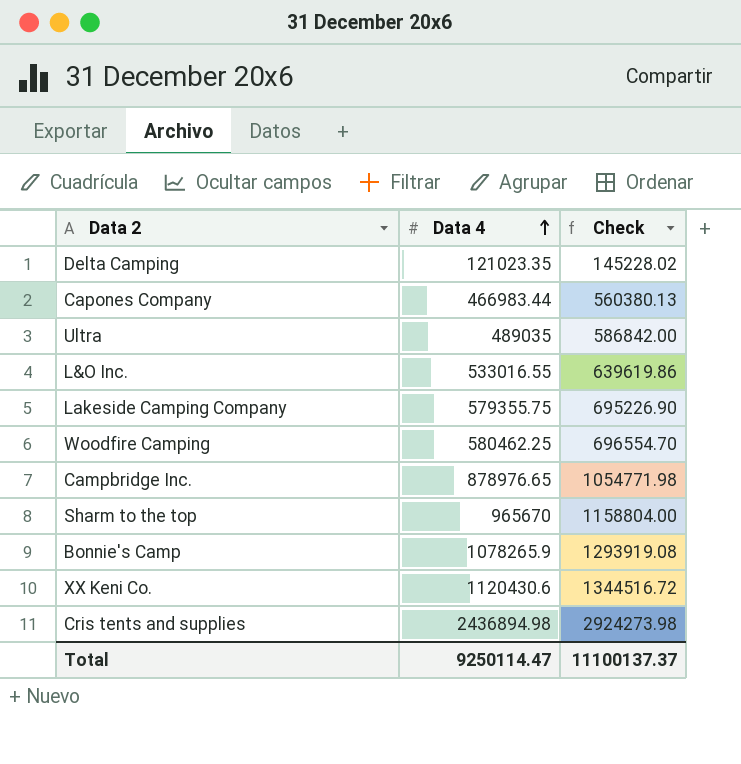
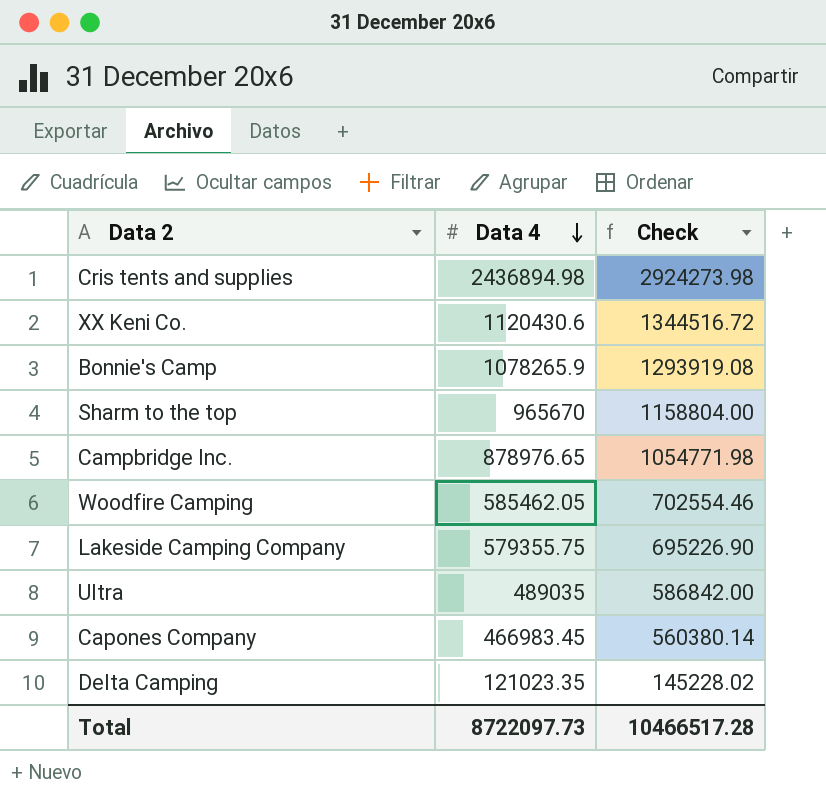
row order: Data 4 ascending -> Data 4 descending
row L&O Inc.: 533016.55 | 639619.86 -> none
Woodfire Camping | Data 4: 580462.25 -> 585462.05
Woodfire Camping | Check: 696554.70 -> 702554.46
Capones Company | Data 4: 466983.44 -> 466983.45
Capones Company | Check: 560380.13 -> 560380.14
Total | Data 4: 9250114.47 -> 8722097.73
Total | Check: 11100137.37 -> 10466517.28

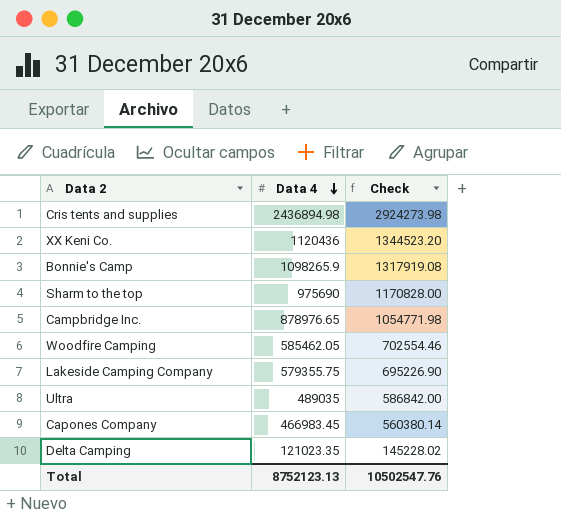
XX Keni Co. | Data 4: 1120430.6 -> 1120436
XX Keni Co. | Check: 1344516.72 -> 1344523.20
Bonnie's Camp | Data 4: 1078265.9 -> 1098265.9
Bonnie's Camp | Check: 1293919.08 -> 1317919.08
Sharm to the top | Data 4: 965670 -> 975690
Sharm to the top | Check: 1158804.00 -> 1170828.00
Total | Data 4: 8722097.73 -> 8752123.13
Total | Check: 10466517.28 -> 10502547.76

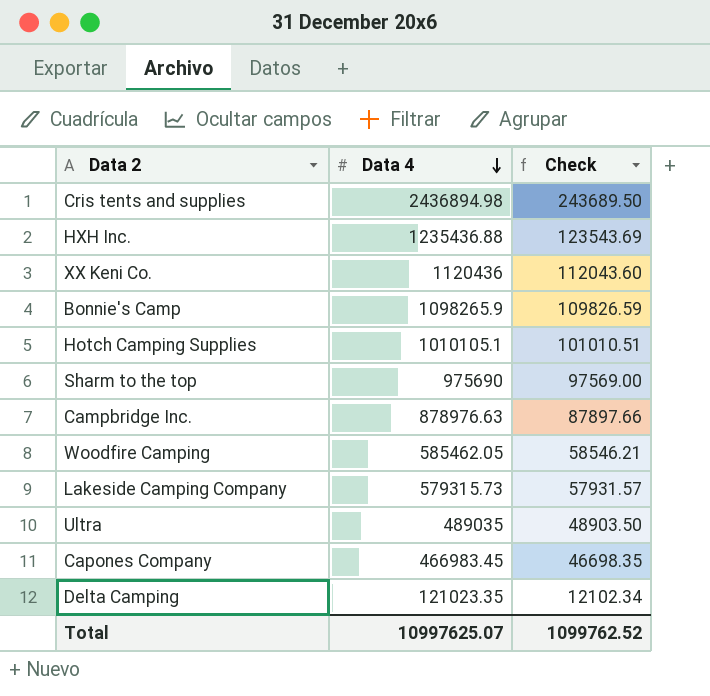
column Check | formula: [Data 4] * 1.2 -> [Data 4] * 0.1
row HXH Inc.: none -> 1235436.88 | 123543.69
row Hotch Camping Supplies: none -> 1010105.1 | 101010.51
Campbridge Inc. | Data 4: 878976.65 -> 878976.63
Lakeside Camping Company | Data 4: 579355.75 -> 579315.73
Total | Data 4: 8752123.13 -> 10997625.07
Total | Check: 10502547.76 -> 1099762.52

